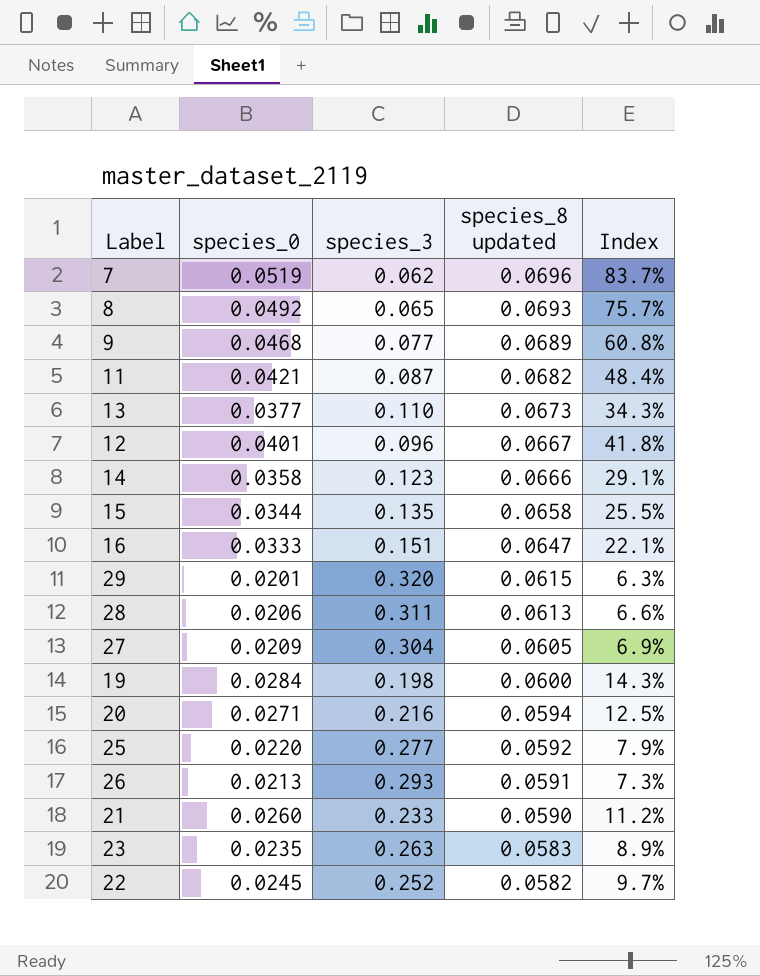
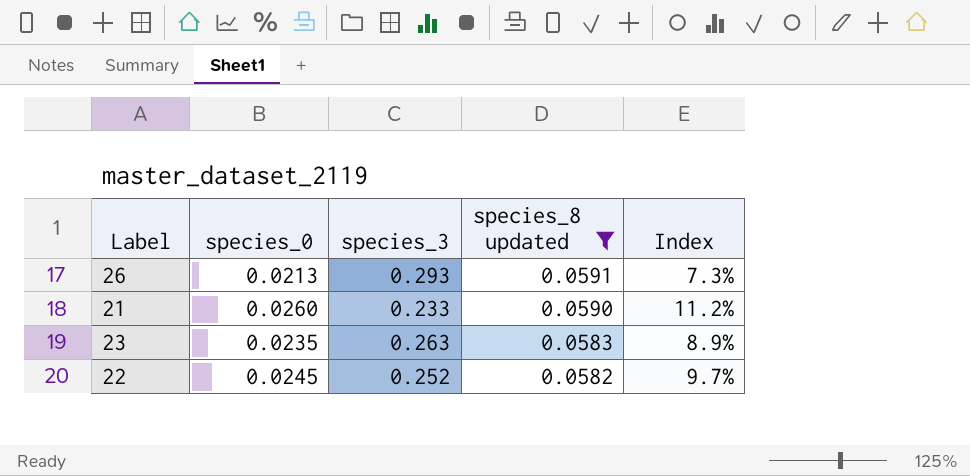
filter: none -> species_8 updated <= 0.0591

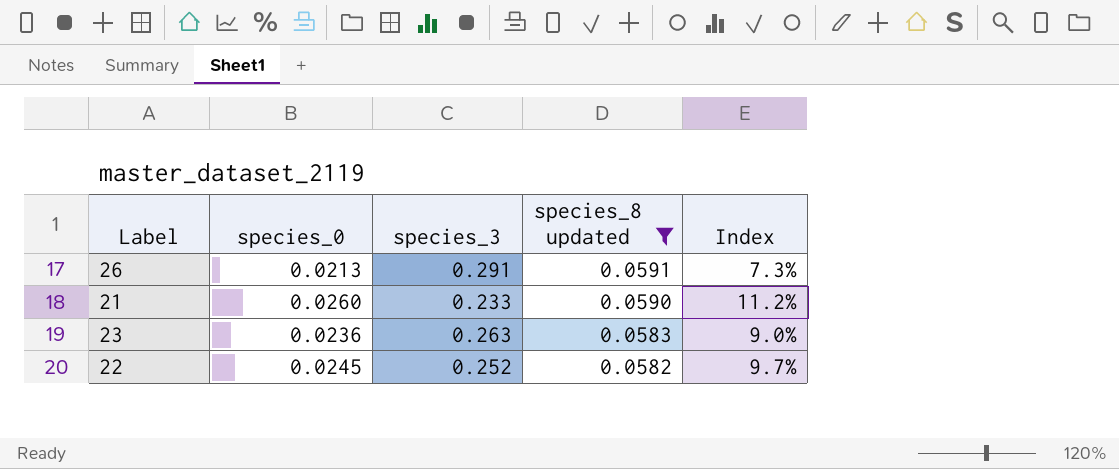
26 | species_3: 0.293 -> 0.291
23 | species_0: 0.0235 -> 0.0236
23 | Index: 8.9% -> 9.0%

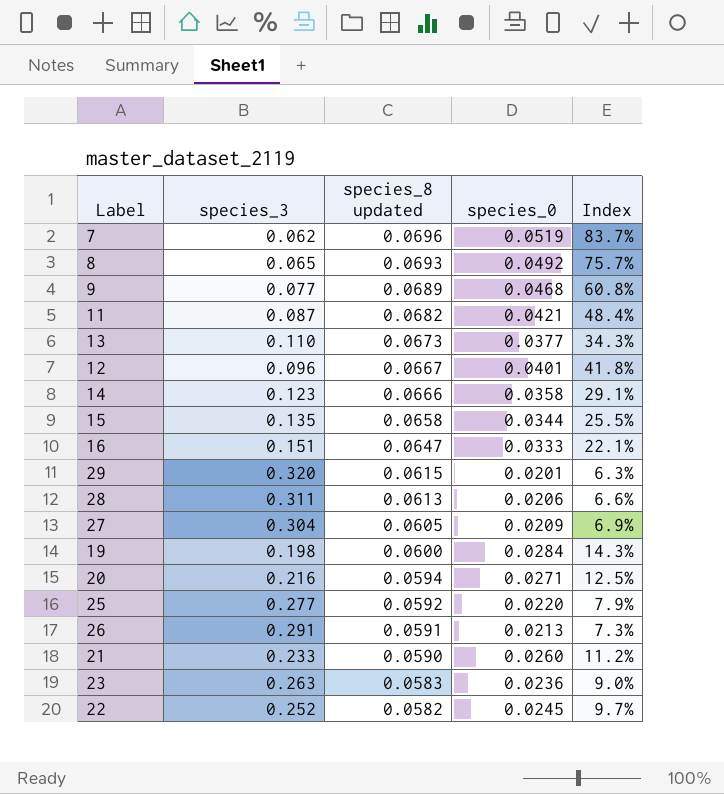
filter: species_8 updated <= 0.0591 -> none
column species_0 | position: 2 -> 4

